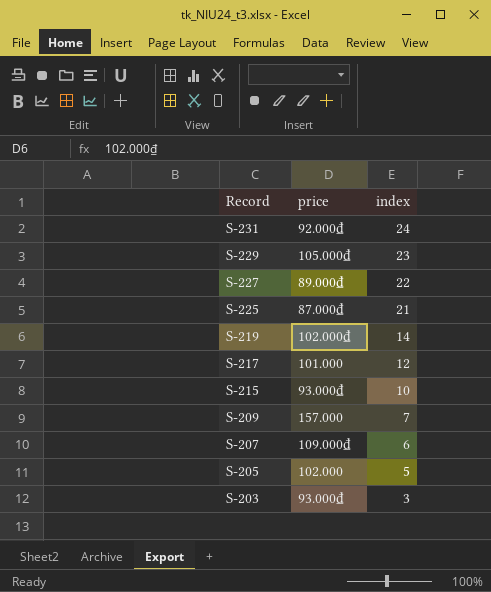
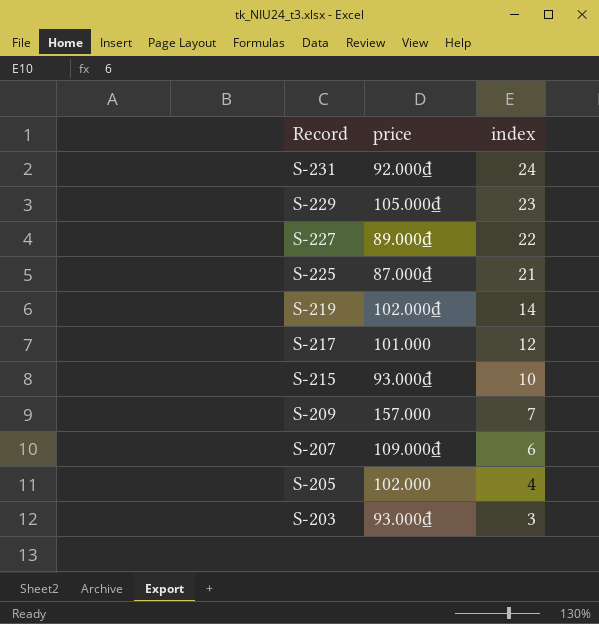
S-205 | index: 5 -> 4

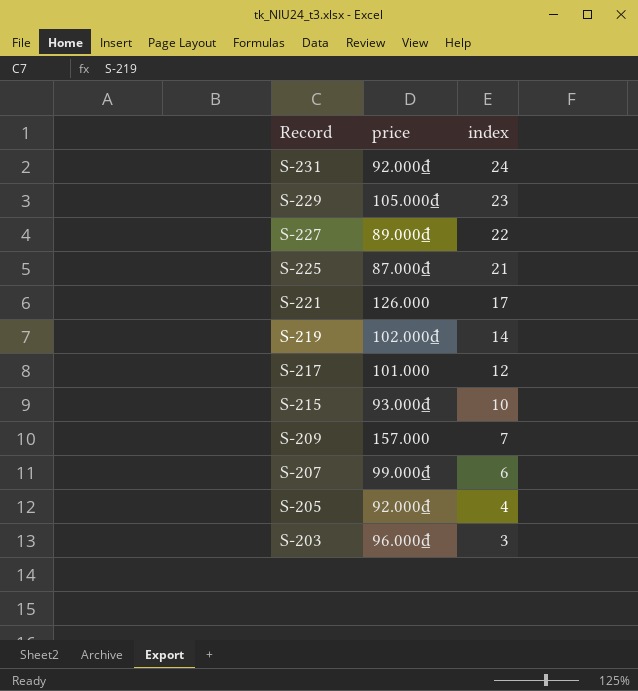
row S-221: none -> 126.000 | 17
S-207 | price: 109.000₫ -> 99.000₫
S-205 | price: 102.000 -> 92.000₫
S-203 | price: 93.000₫ -> 96.000₫

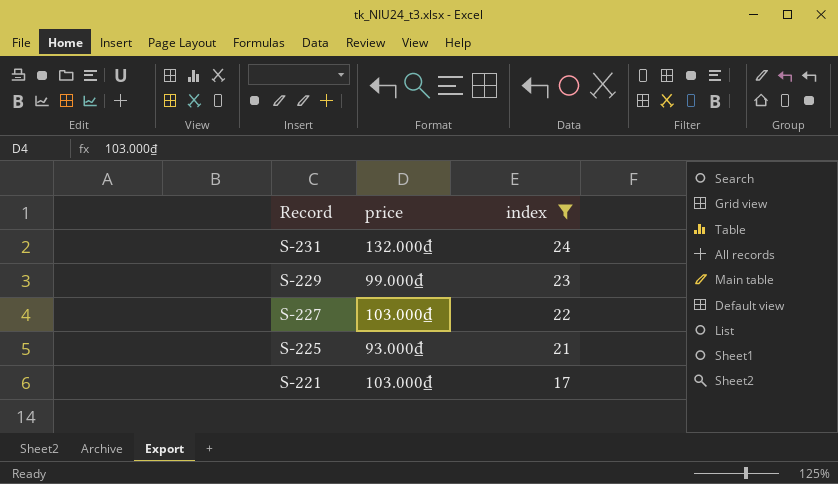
filter: none -> index >= 17
S-231 | price: 92.000₫ -> 132.000₫
S-229 | price: 105.000₫ -> 99.000₫
S-227 | price: 89.000₫ -> 103.000₫
S-225 | price: 87.000₫ -> 93.000₫
S-221 | price: 126.000 -> 103.000₫

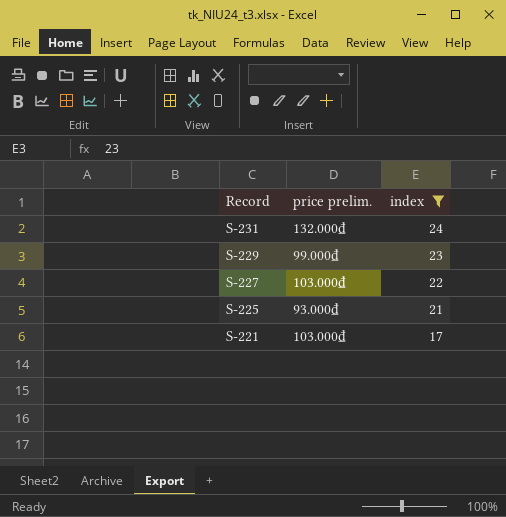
column name: price -> price prelim.

